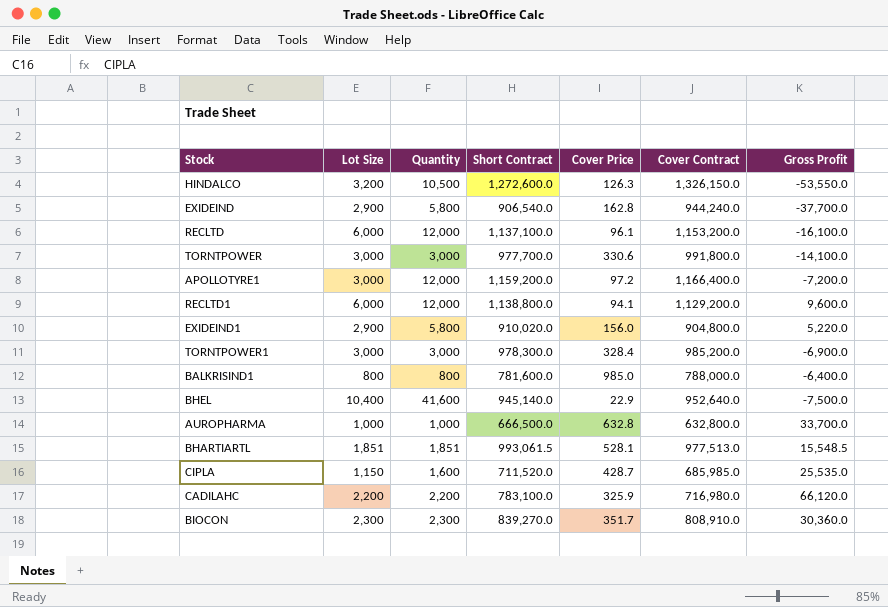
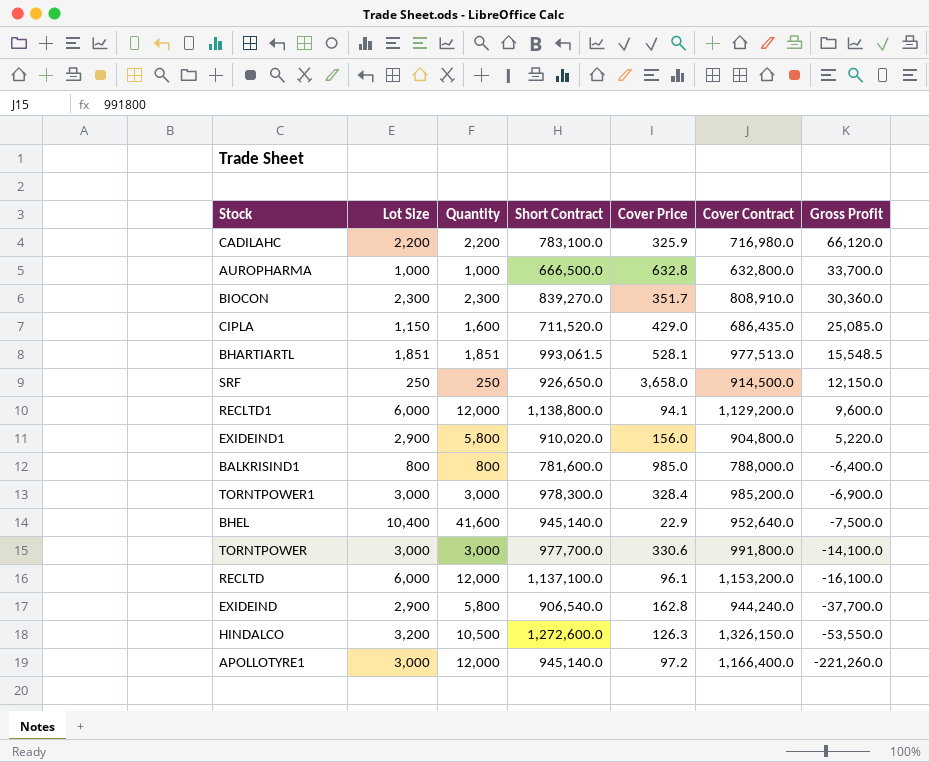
row order: none -> Gross Profit descending
CIPLA | Cover Price: 428.7 -> 429.0
CIPLA | Cover Contract: 685,985.0 -> 686,435.0
CIPLA | Gross Profit: 25,535.0 -> 25,085.0
row SRF: none -> 250 | 250 | 926,650.0 | 3,658.0 | 914,500.0 | 12,150.0
APOLLOTYRE1 | Short Contract: 1,159,200.0 -> 945,140.0
APOLLOTYRE1 | Gross Profit: -7,200.0 -> -221,260.0

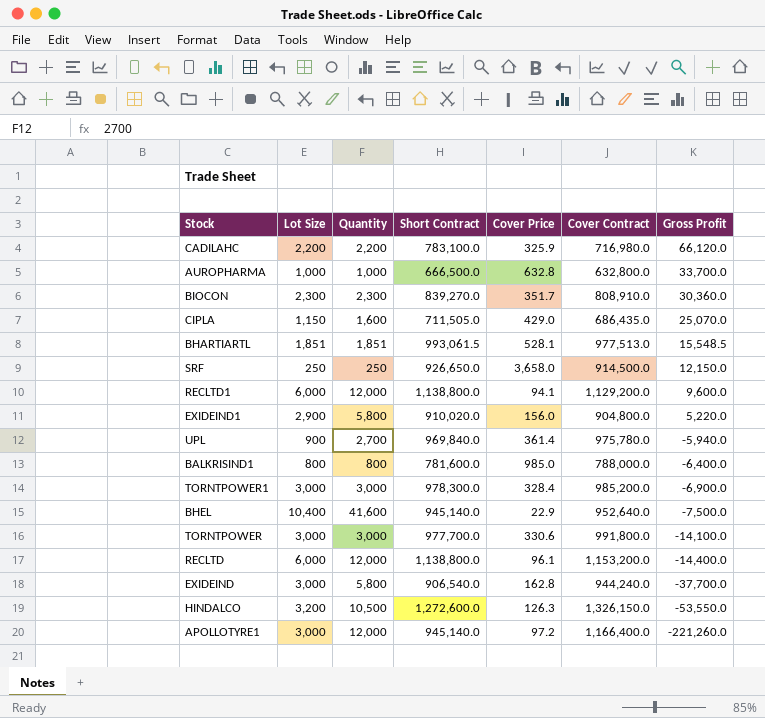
CIPLA | Short Contract: 711,520.0 -> 711,505.0
CIPLA | Gross Profit: 25,085.0 -> 25,070.0
row UPL: none -> 900 | 2,700 | 969,840.0 | 361.4 | 975,780.0 | -5,940.0
RECLTD | Short Contract: 1,137,100.0 -> 1,138,800.0
RECLTD | Gross Profit: -16,100.0 -> -14,400.0
EXIDEIND | Lot Size: 2,900 -> 3,000

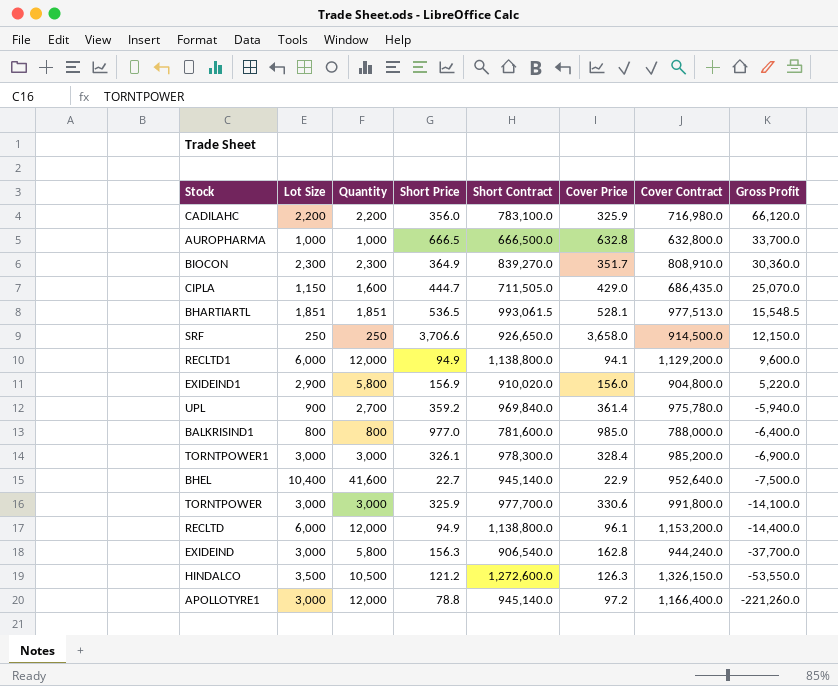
column Short Price | formula: none -> [Short Contract] / [Quantity]
HINDALCO | Lot Size: 3,200 -> 3,500

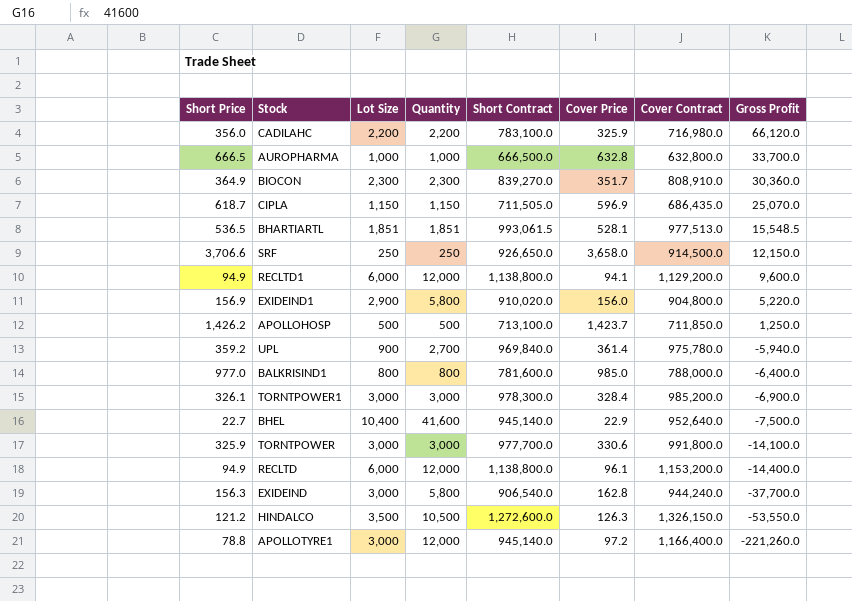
column Short Price | position: 4 -> 1
CIPLA | Short Price: 444.7 -> 618.7
CIPLA | Quantity: 1,600 -> 1,150
CIPLA | Cover Price: 429.0 -> 596.9
row APOLLOHOSP: none -> 1,426.2 | 500 | 500 | 713,100.0 | 1,423.7 | 711,850.0 | 1,250.0

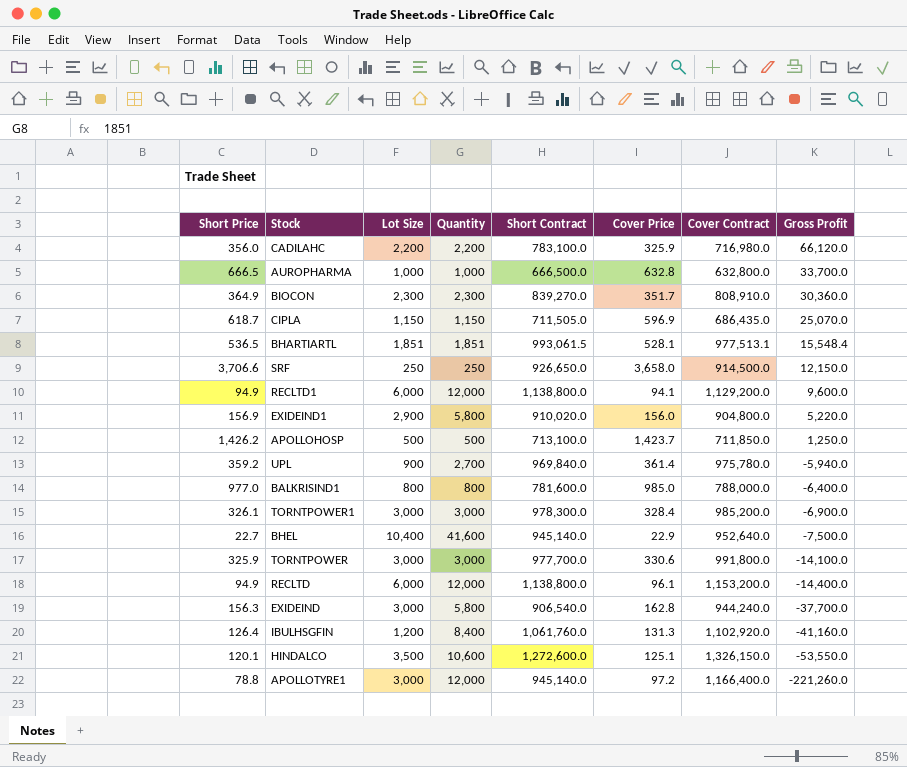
BHARTIARTL | Cover Contract: 977,513.0 -> 977,513.1
BHARTIARTL | Gross Profit: 15,548.5 -> 15,548.4
row IBULHSGFIN: none -> 126.4 | 1,200 | 8,400 | 1,061,760.0 | 131.3 | 1,102,920.0 | -41,160.0
HINDALCO | Short Price: 121.2 -> 120.1
HINDALCO | Quantity: 10,500 -> 10,600
HINDALCO | Cover Price: 126.3 -> 125.1

